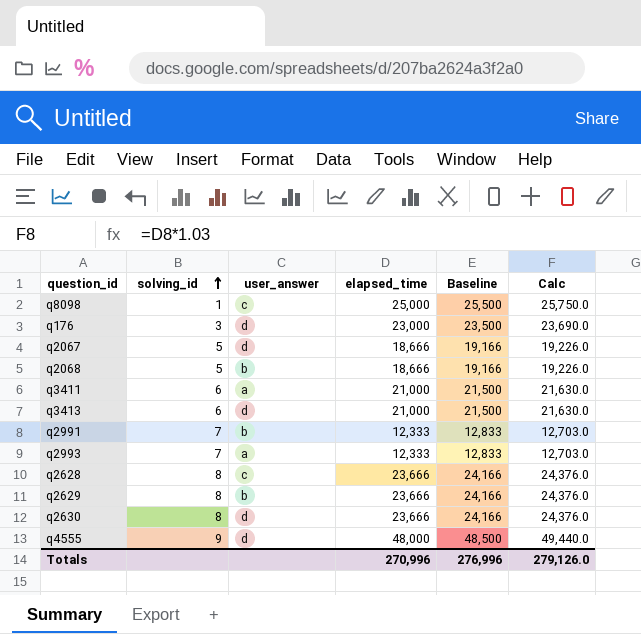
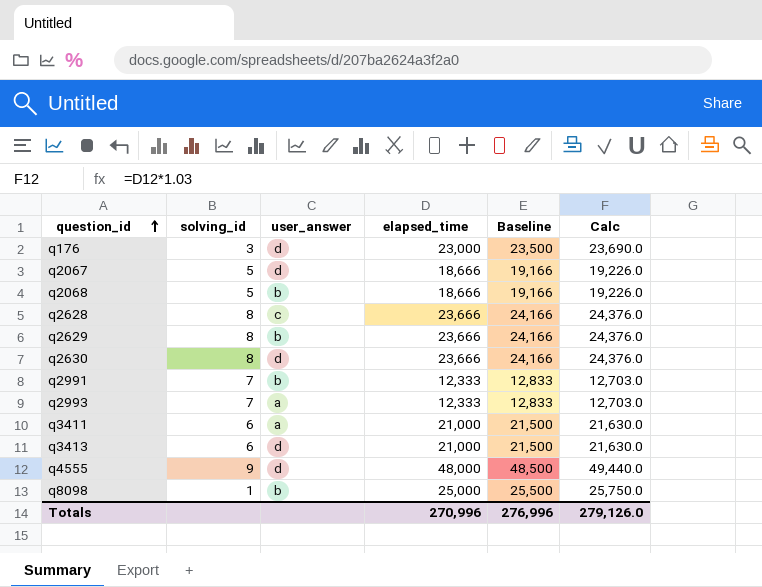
row order: solving_id ascending -> question_id ascending
q8098 | user_answer: c -> b

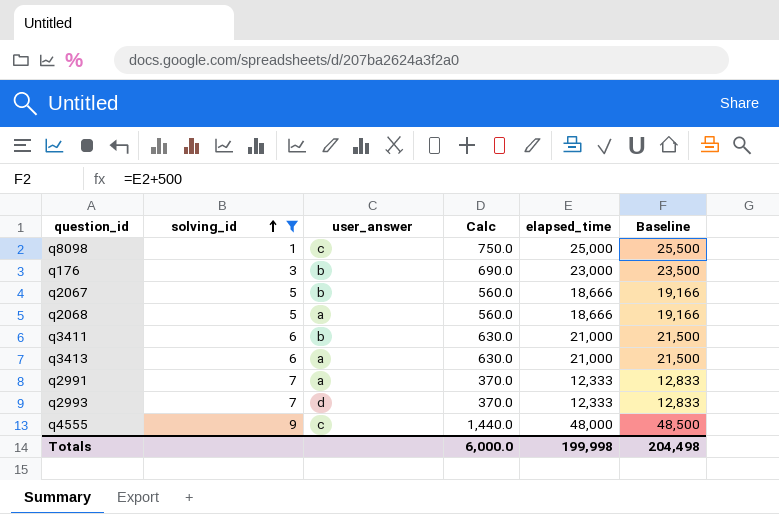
filter: none -> solving_id != 8
row order: question_id ascending -> solving_id ascending
column Calc | formula: [elapsed_time] * 1.03 -> [elapsed_time] * 0.03
column Calc | position: 6 -> 4
q8098 | user_answer: b -> c
q176 | user_answer: d -> b
q2067 | user_answer: d -> b
q2068 | user_answer: b -> a
q3411 | user_answer: a -> b
q3413 | user_answer: d -> a
q2991 | user_answer: b -> a
q2993 | user_answer: a -> d
q4555 | user_answer: d -> c
Totals | Calc: 279,126.0 -> 6,000.0
Totals | elapsed_time: 270,996 -> 199,998
Totals | Baseline: 276,996 -> 204,498

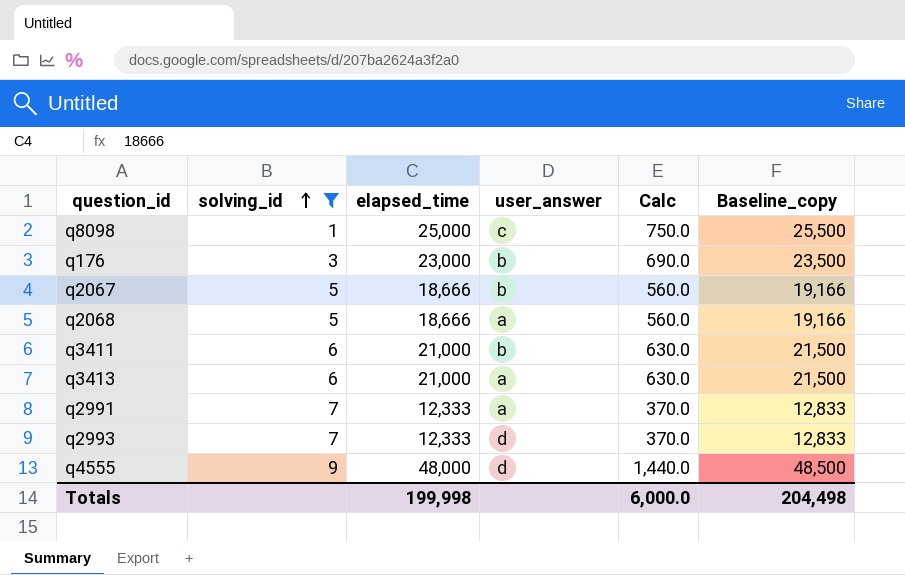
column elapsed_time | position: 5 -> 3
column name: Baseline -> Baseline_copy
q4555 | user_answer: c -> d

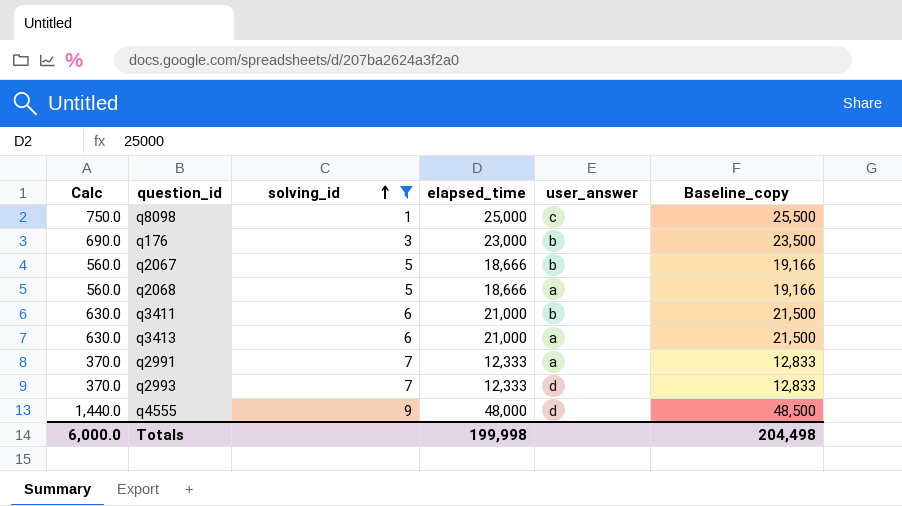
column Calc | position: 5 -> 1

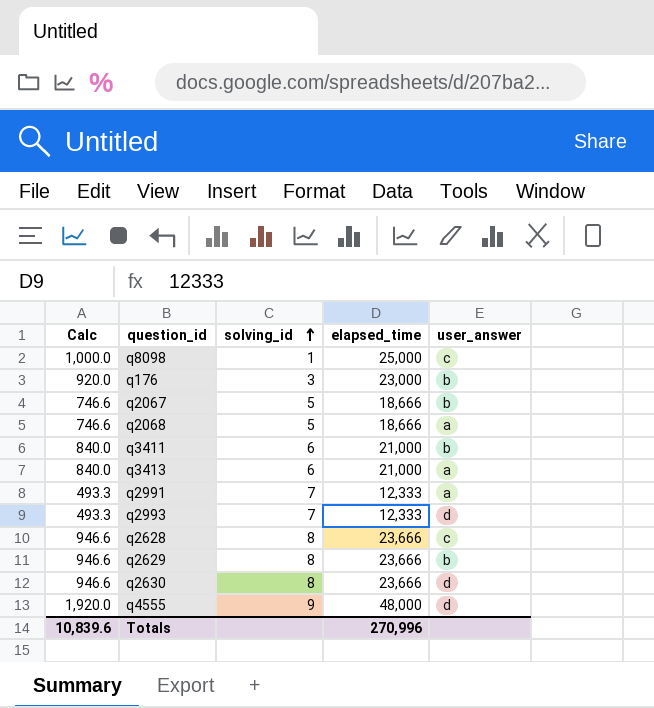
filter: solving_id != 8 -> none
column Baseline_copy | formula: [elapsed_time] + 500 -> none
column Calc | formula: [elapsed_time] * 0.03 -> [elapsed_time] * 0.04
Totals | Calc: 6,000.0 -> 10,839.6
Totals | elapsed_time: 199,998 -> 270,996

